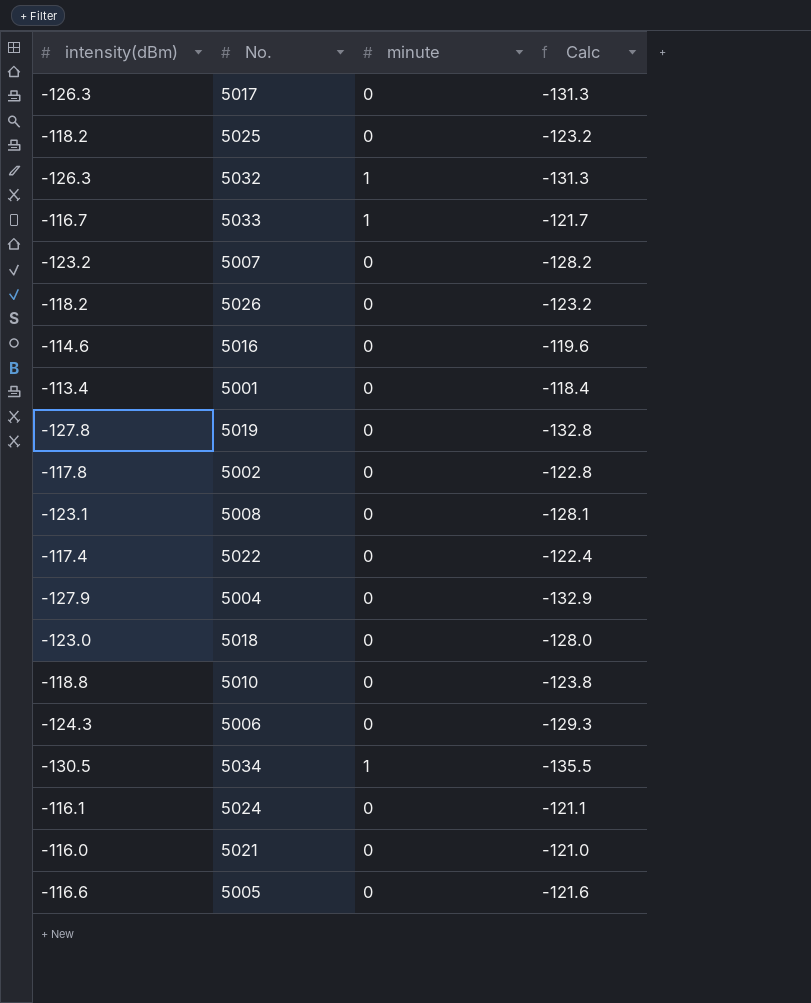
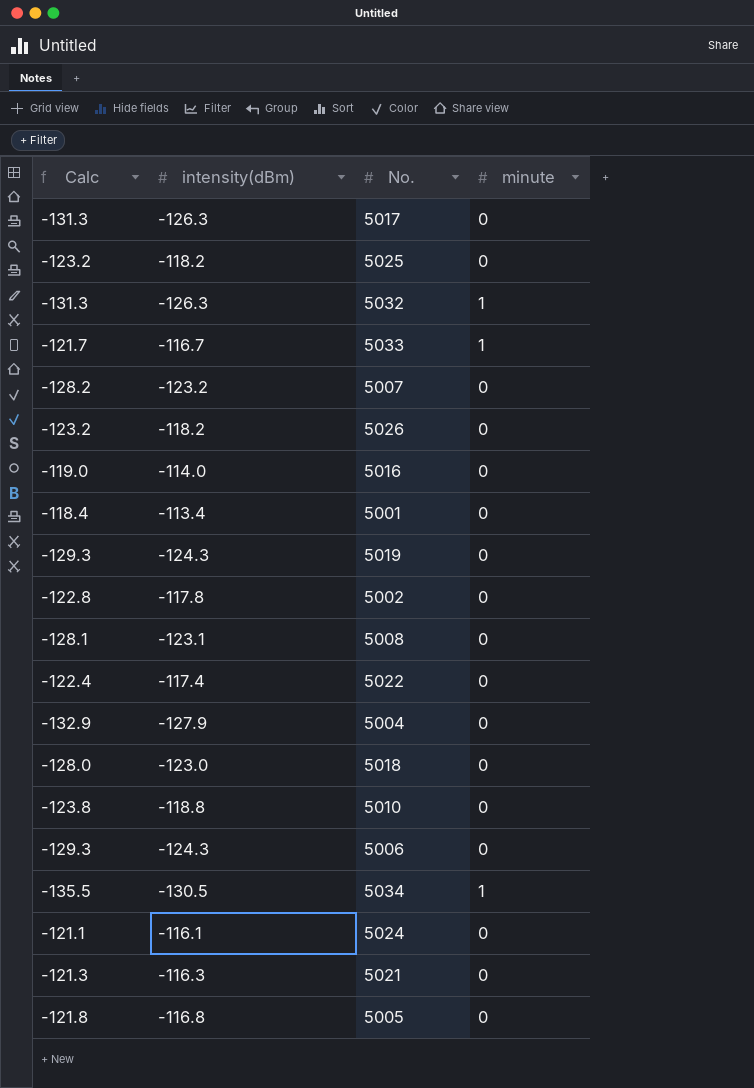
column Calc | position: 4 -> 1
5016 | Calc: -119.6 -> -119.0
5016 | intensity(dBm): -114.6 -> -114.0
5019 | Calc: -132.8 -> -129.3
5019 | intensity(dBm): -127.8 -> -124.3
5021 | Calc: -121.0 -> -121.3
5021 | intensity(dBm): -116.0 -> -116.3
5005 | Calc: -121.6 -> -121.8
5005 | intensity(dBm): -116.6 -> -116.8

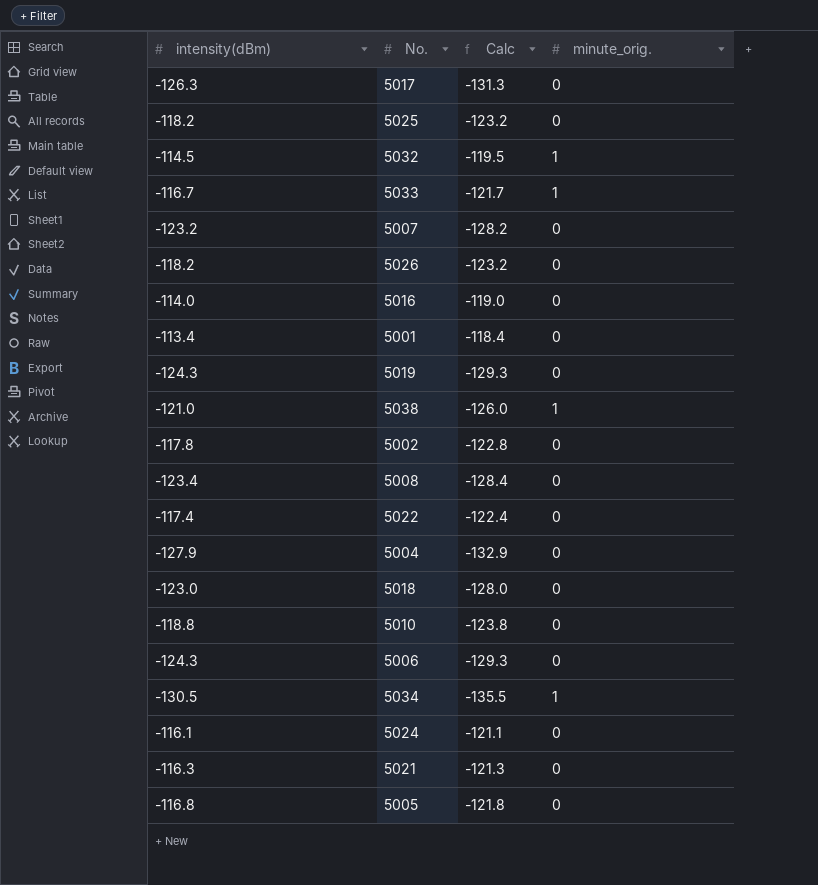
column Calc | position: 1 -> 3
column name: minute -> minute_orig.
5032 | intensity(dBm): -126.3 -> -114.5
5032 | Calc: -131.3 -> -119.5
row 5038: none -> -121.0 | -126.0 | 1
5008 | intensity(dBm): -123.1 -> -123.4
5008 | Calc: -128.1 -> -128.4

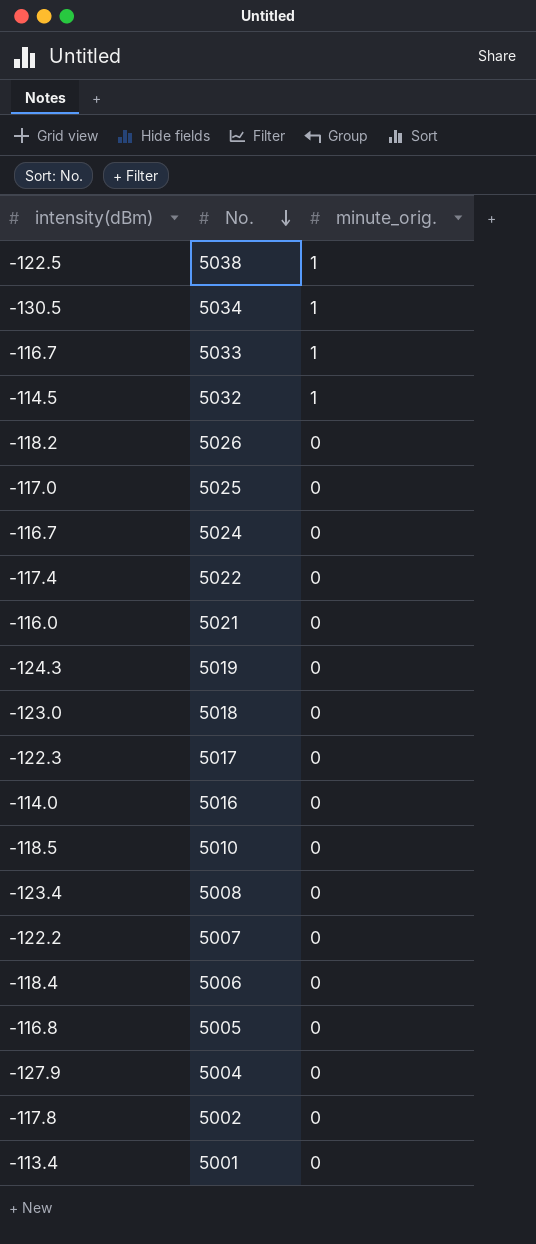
row order: none -> No. descending
column Calc | formula: [intensity(dBm)] - 5 -> none
5038 | intensity(dBm): -121.0 -> -122.5
5025 | intensity(dBm): -118.2 -> -117.0
5024 | intensity(dBm): -116.1 -> -116.7
5021 | intensity(dBm): -116.3 -> -116.0
5017 | intensity(dBm): -126.3 -> -122.3
5010 | intensity(dBm): -118.8 -> -118.5
5007 | intensity(dBm): -123.2 -> -122.2
5006 | intensity(dBm): -124.3 -> -118.4

